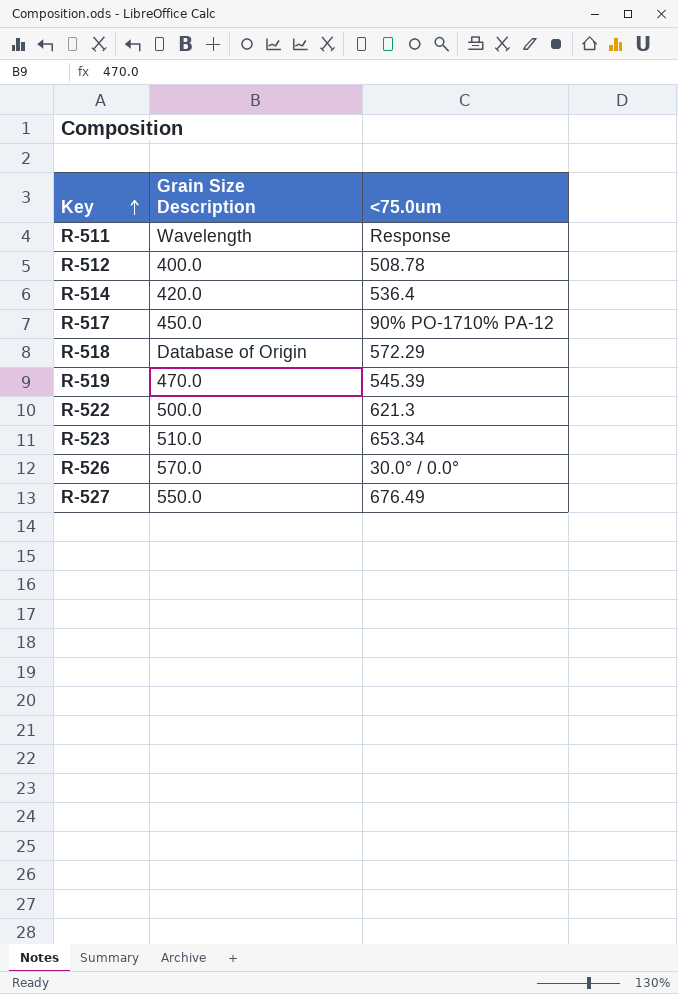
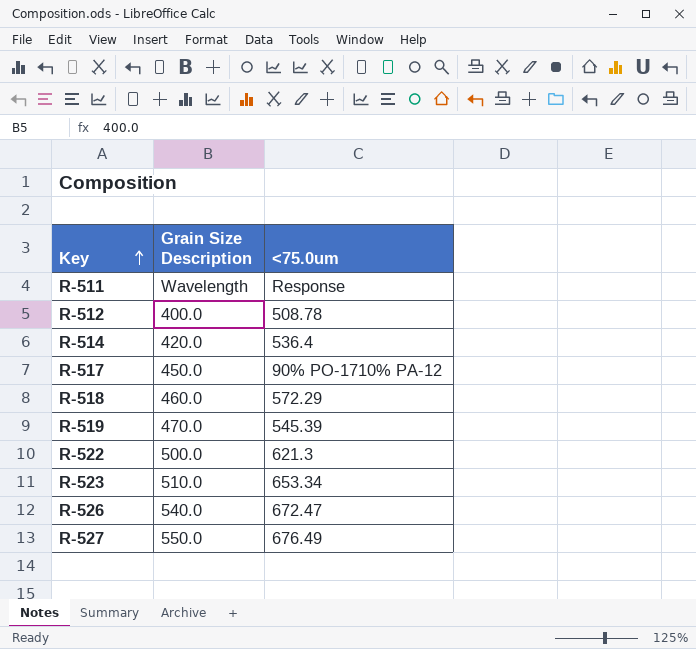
R-518 | Grain Size Description: Database of Origin -> 460.0
R-526 | Grain Size Description: 570.0 -> 540.0
R-526 | <75.0um: 30.0° / 0.0° -> 672.47

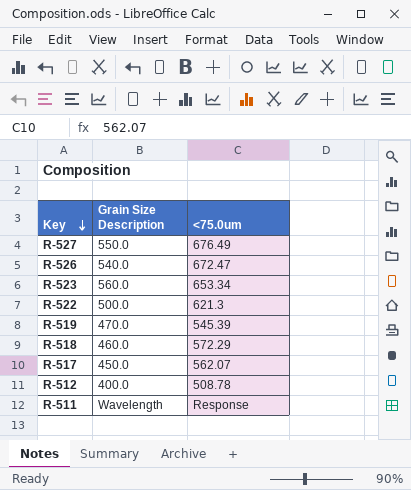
row order: Key ascending -> Key descending
row R-514: 420.0 | 536.4 -> none
R-523 | Grain Size Description: 510.0 -> 560.0
R-517 | <75.0um: 90% PO-1710% PA-12 -> 562.07

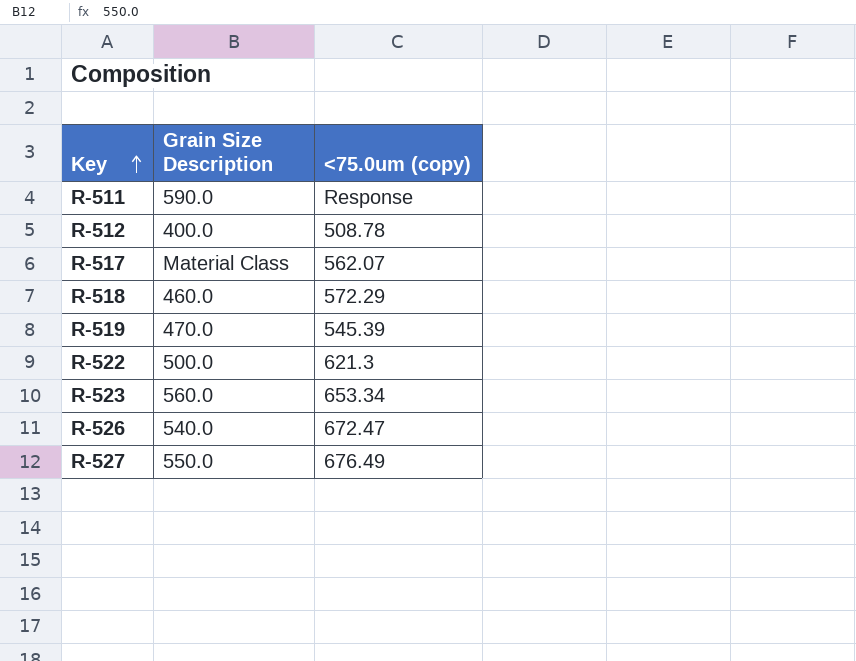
row order: Key descending -> Key ascending
column name: <75.0um -> <75.0um (copy)
R-511 | Grain Size Description: Wavelength -> 590.0
R-517 | Grain Size Description: 450.0 -> Material Class

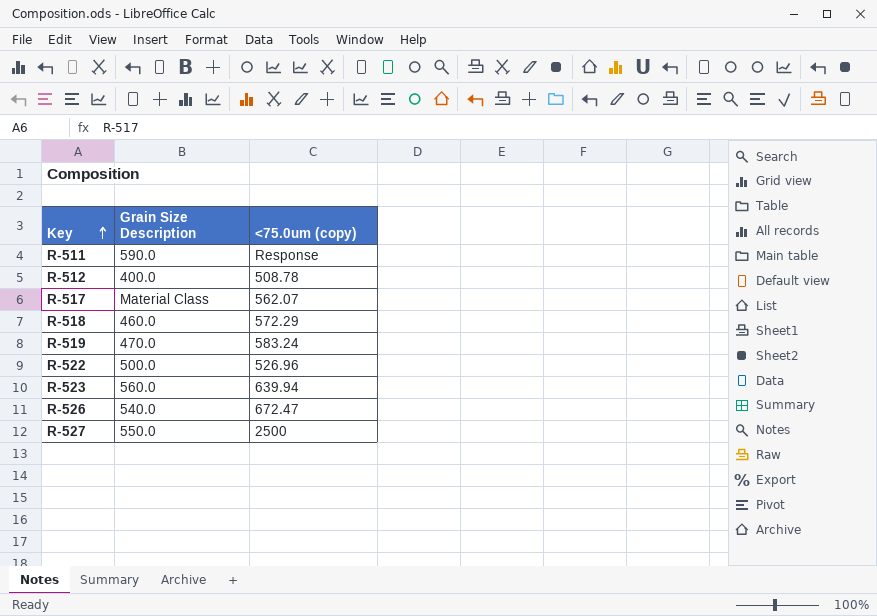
R-519 | <75.0um (copy): 545.39 -> 583.24
R-522 | <75.0um (copy): 621.3 -> 526.96
R-523 | <75.0um (copy): 653.34 -> 639.94
R-527 | <75.0um (copy): 676.49 -> 2500

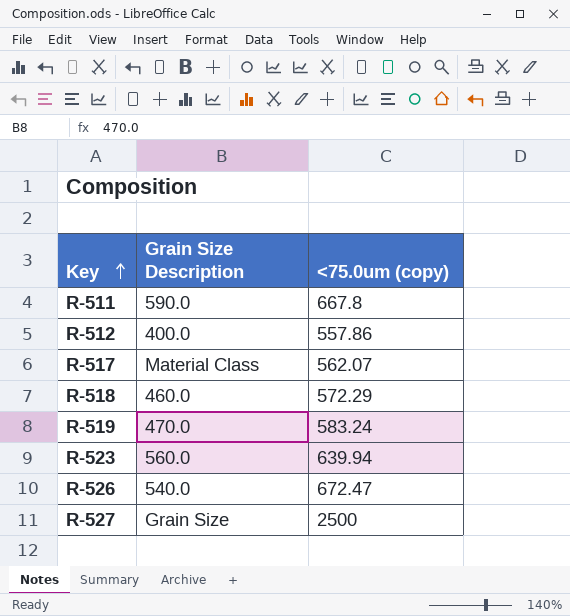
row R-522: 500.0 | 526.96 -> none
R-511 | <75.0um (copy): Response -> 667.8
R-512 | <75.0um (copy): 508.78 -> 557.86
R-527 | Grain Size Description: 550.0 -> Grain Size

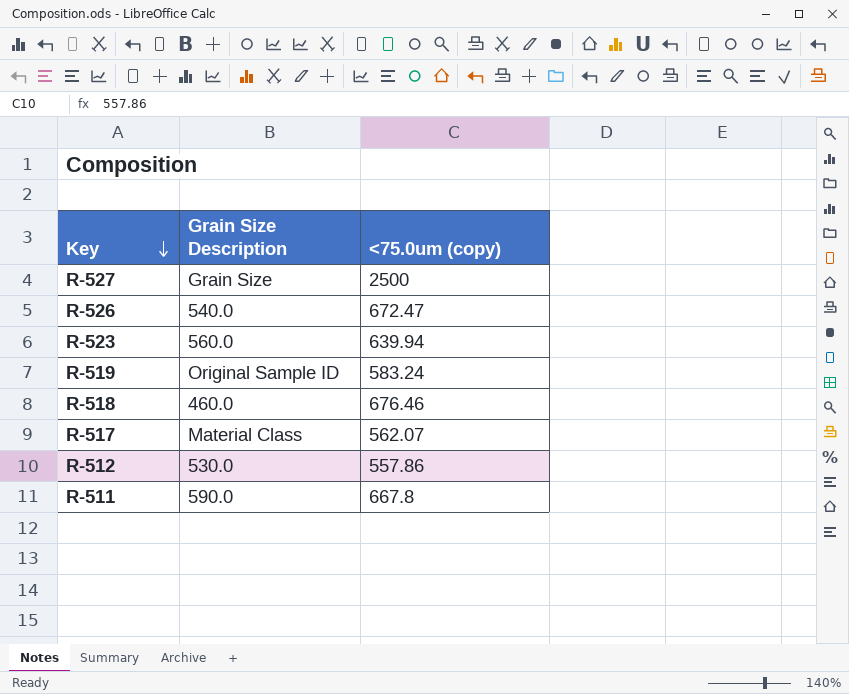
row order: Key ascending -> Key descending
R-519 | Grain Size Description: 470.0 -> Original Sample ID
R-518 | <75.0um (copy): 572.29 -> 676.46
R-512 | Grain Size Description: 400.0 -> 530.0

